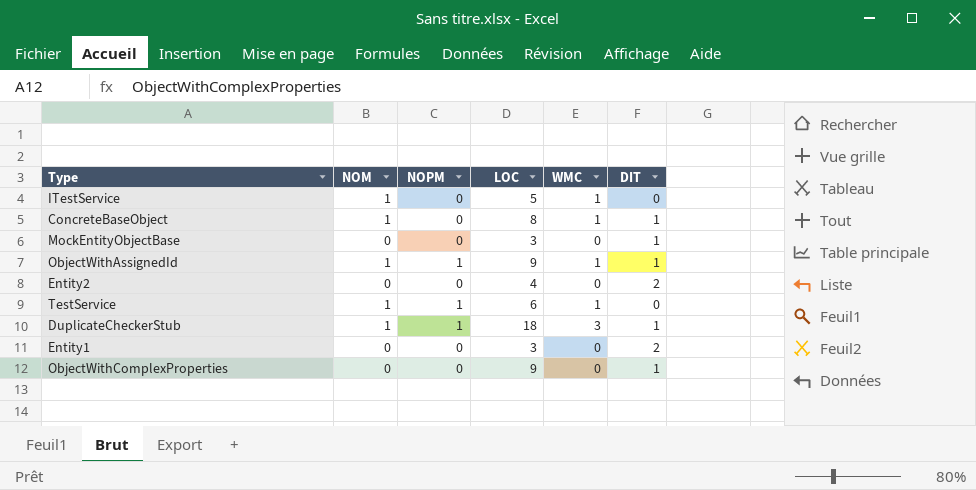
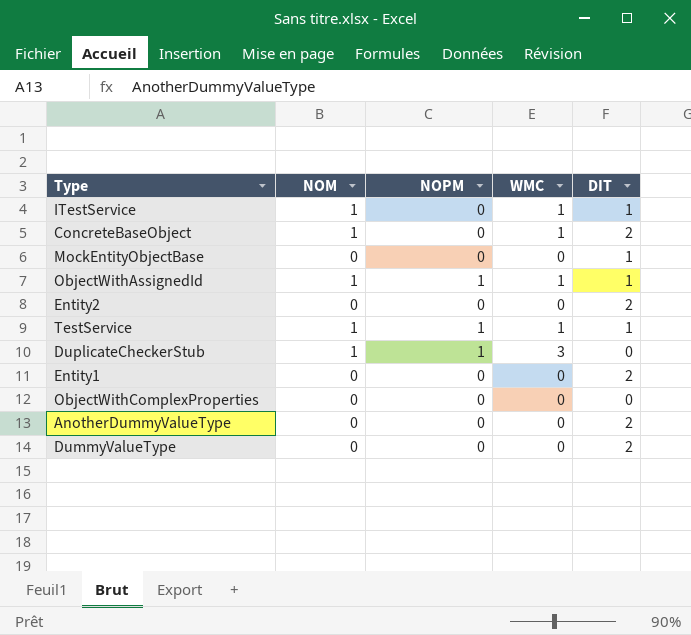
column LOC | position: 4 -> none
ITestService | DIT: 0 -> 1
ConcreteBaseObject | DIT: 1 -> 2
TestService | DIT: 0 -> 1
DuplicateCheckerStub | DIT: 1 -> 0
ObjectWithComplexProperties | DIT: 1 -> 0
row AnotherDummyValueType: none -> 0 | 0 | 0 | 2
row DummyValueType: none -> 0 | 0 | 0 | 2

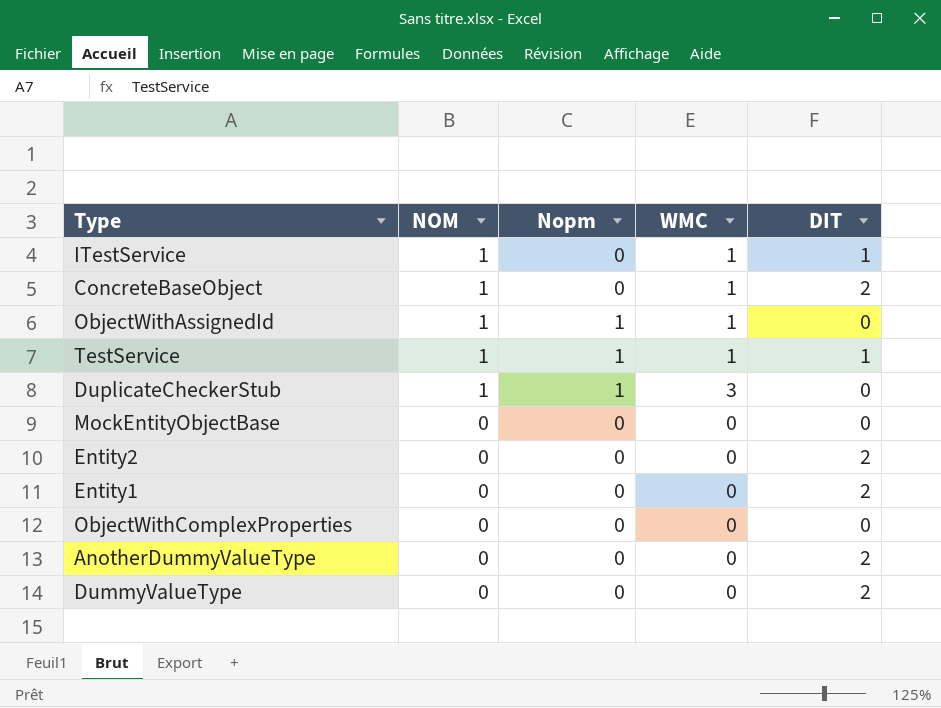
row order: none -> NOM descending
column name: NOPM -> Nopm
ObjectWithAssignedId | DIT: 1 -> 0
MockEntityObjectBase | DIT: 1 -> 0

